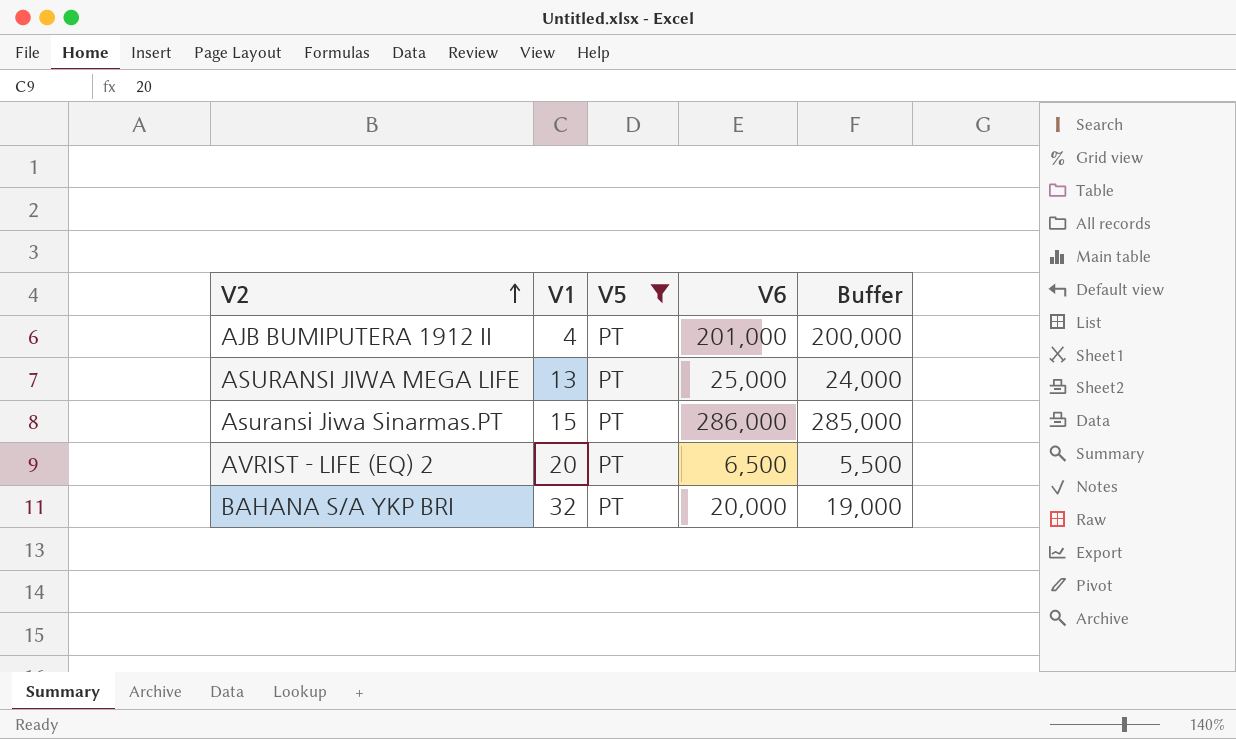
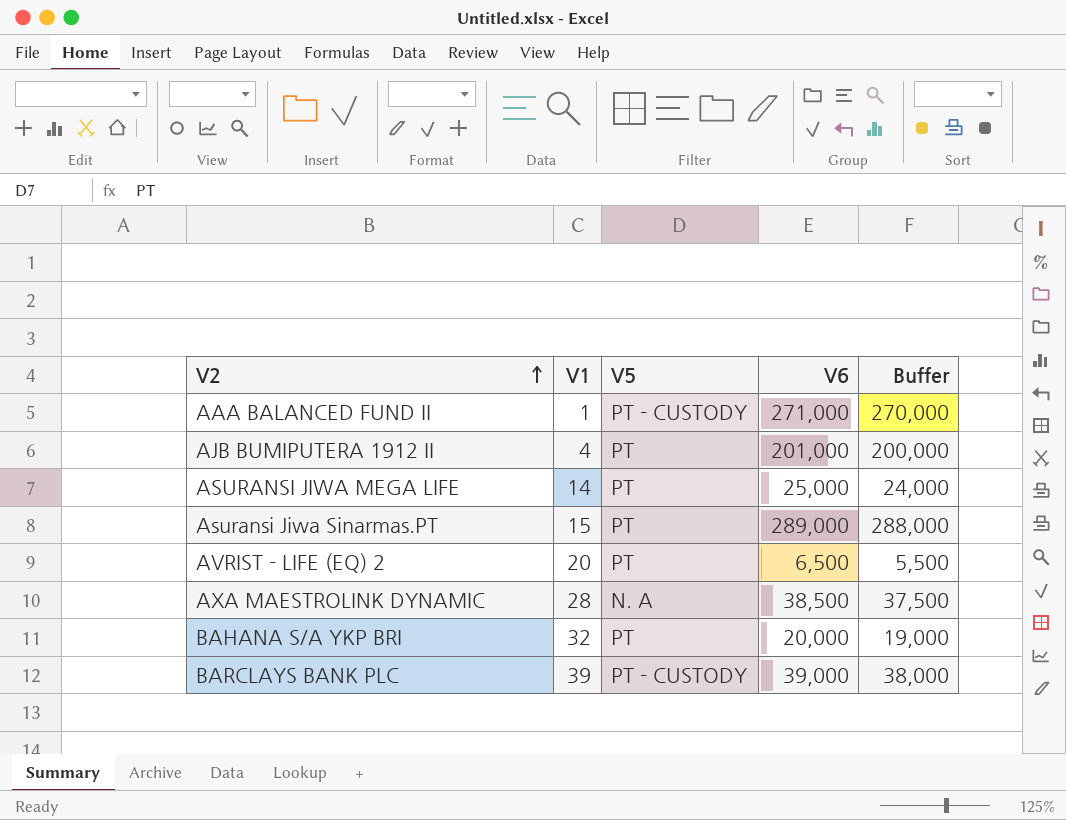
filter: V5 = PT -> none
ASURANSI JIWA MEGA LIFE | V1: 13 -> 14
Asuransi Jiwa Sinarmas.PT | V6: 286,000 -> 289,000
Asuransi Jiwa Sinarmas.PT | Buffer: 285,000 -> 288,000

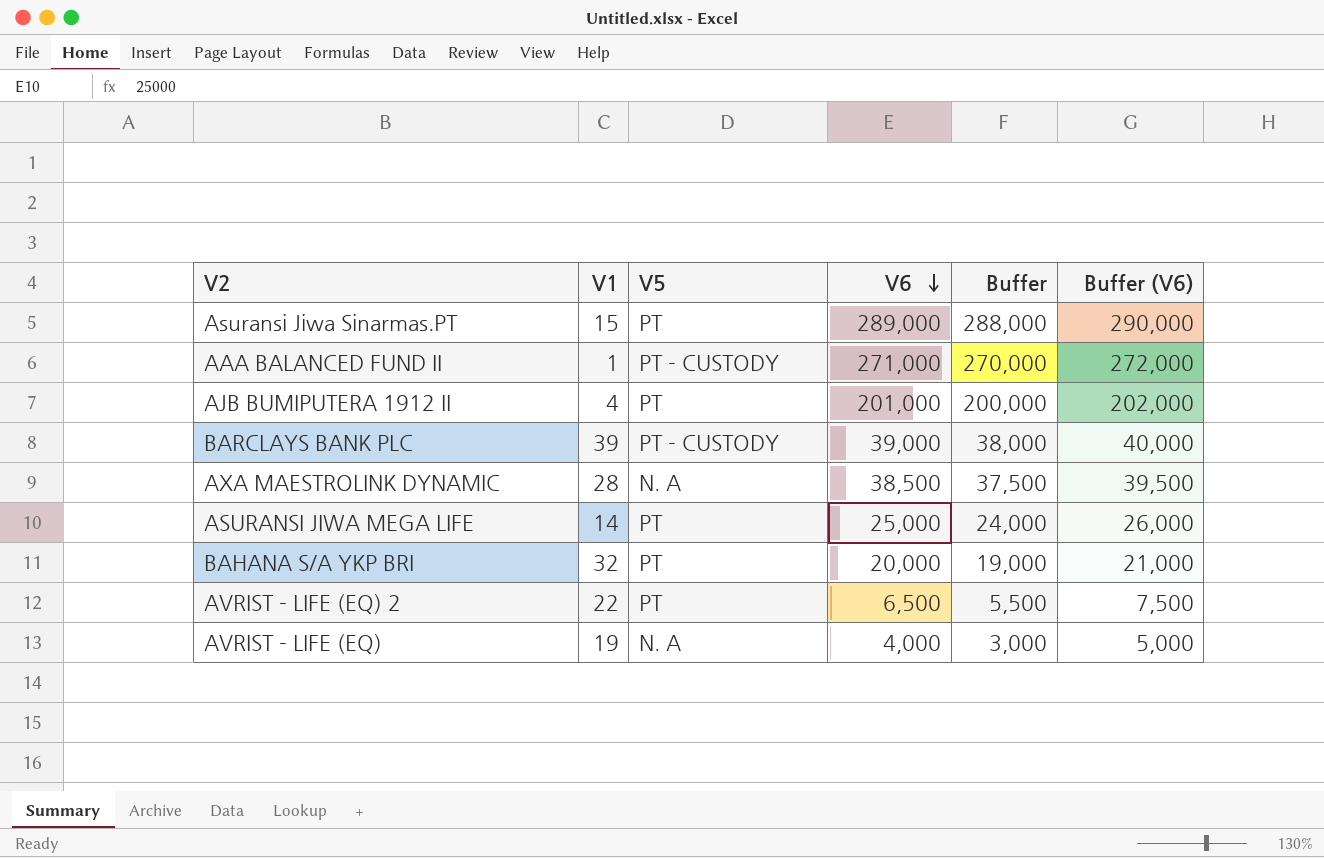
row order: V2 ascending -> V6 descending
column Buffer (V6) | formula: none -> [V6] + 1000
AVRIST - LIFE (EQ) 2 | V1: 20 -> 22
row AVRIST - LIFE (EQ): none -> 19 | N. A | 4,000 | 3,000 | 5,000

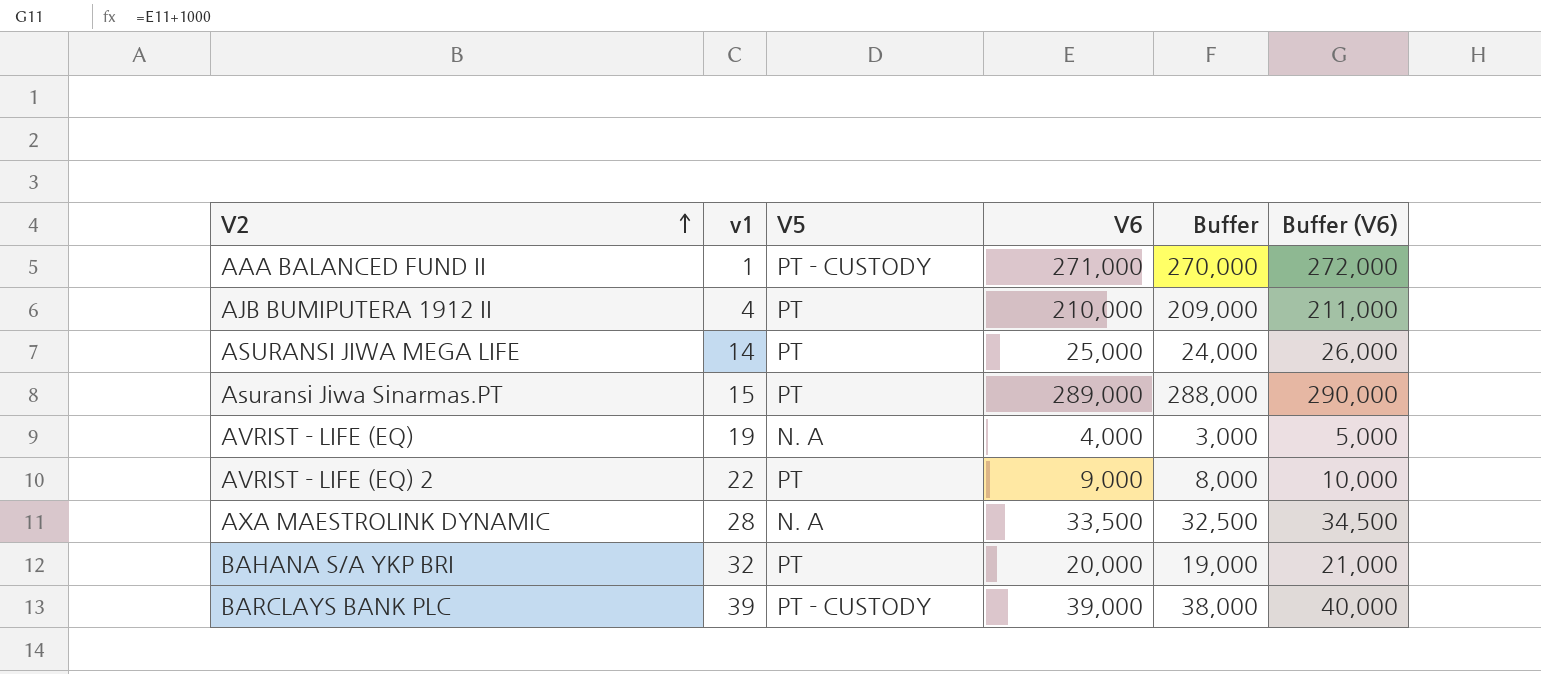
row order: V6 descending -> V2 ascending
column name: V1 -> v1
AJB BUMIPUTERA 1912 II | V6: 201,000 -> 210,000
AJB BUMIPUTERA 1912 II | Buffer: 200,000 -> 209,000
AJB BUMIPUTERA 1912 II | Buffer (V6): 202,000 -> 211,000
AVRIST - LIFE (EQ) 2 | V6: 6,500 -> 9,000
AVRIST - LIFE (EQ) 2 | Buffer: 5,500 -> 8,000
AVRIST - LIFE (EQ) 2 | Buffer (V6): 7,500 -> 10,000
AXA MAESTROLINK DYNAMIC | V6: 38,500 -> 33,500
AXA MAESTROLINK DYNAMIC | Buffer: 37,500 -> 32,500
AXA MAESTROLINK DYNAMIC | Buffer (V6): 39,500 -> 34,500

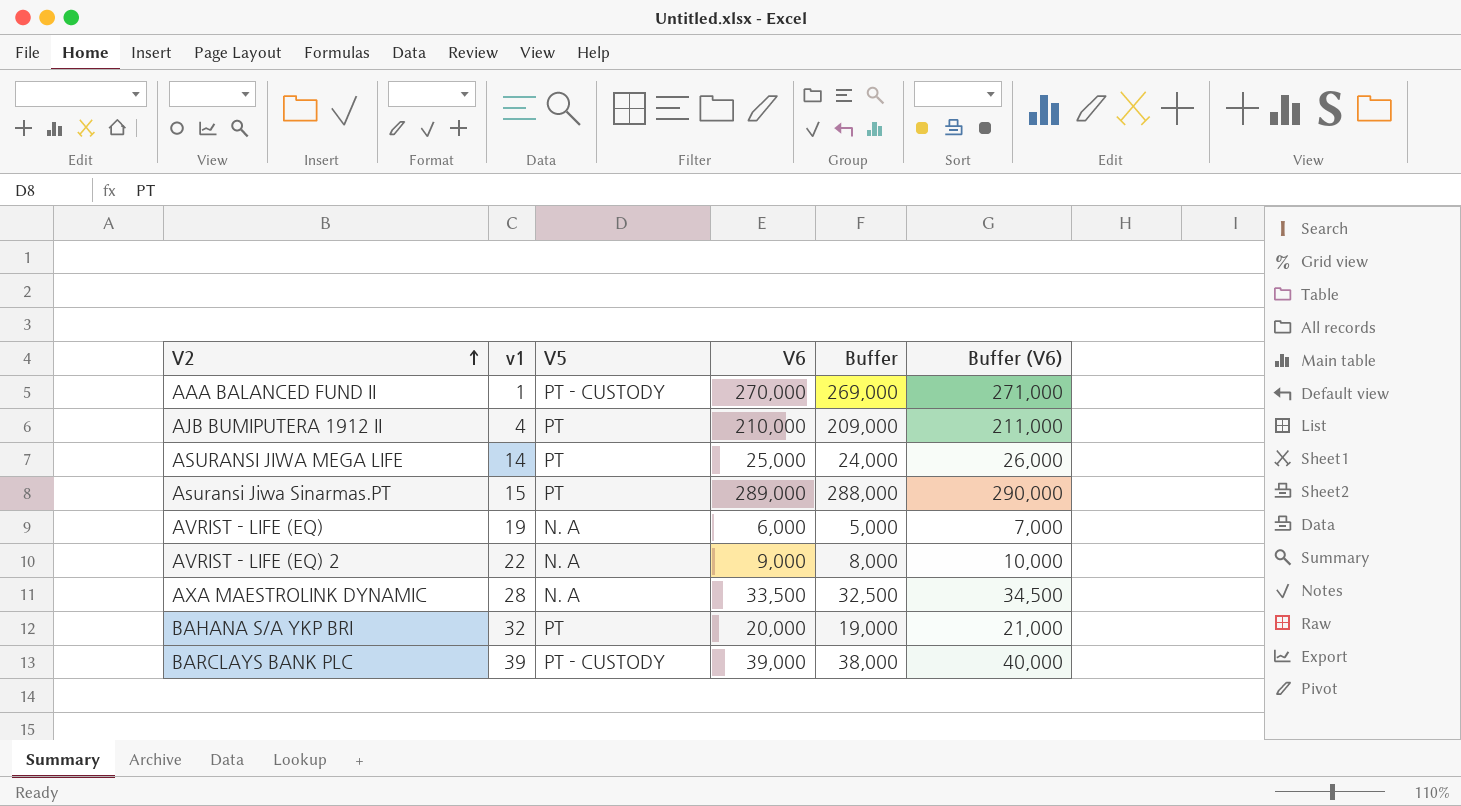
AAA BALANCED FUND II | V6: 271,000 -> 270,000
AAA BALANCED FUND II | Buffer: 270,000 -> 269,000
AAA BALANCED FUND II | Buffer (V6): 272,000 -> 271,000
AVRIST - LIFE (EQ) | V6: 4,000 -> 6,000
AVRIST - LIFE (EQ) | Buffer: 3,000 -> 5,000
AVRIST - LIFE (EQ) | Buffer (V6): 5,000 -> 7,000
AVRIST - LIFE (EQ) 2 | V5: PT -> N. A

